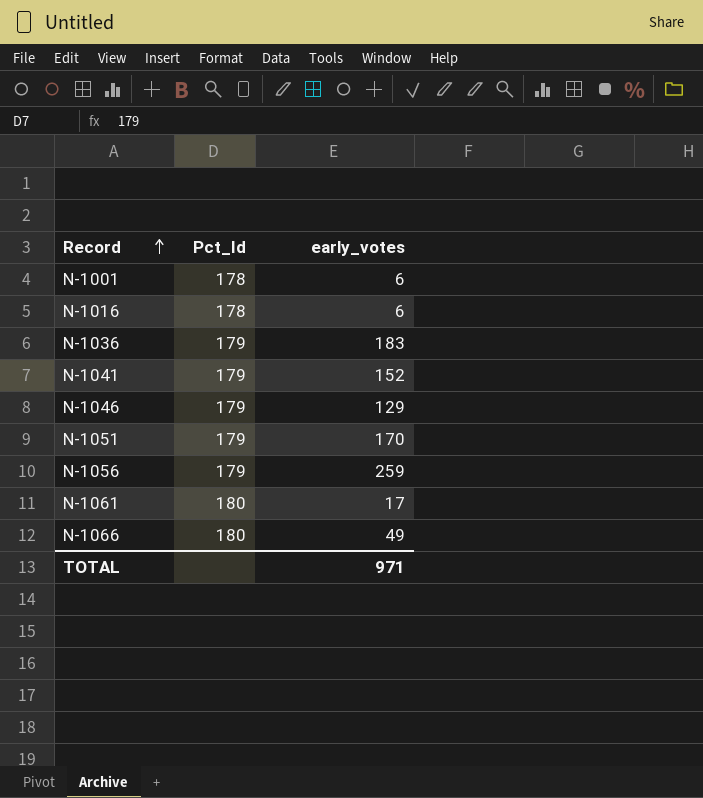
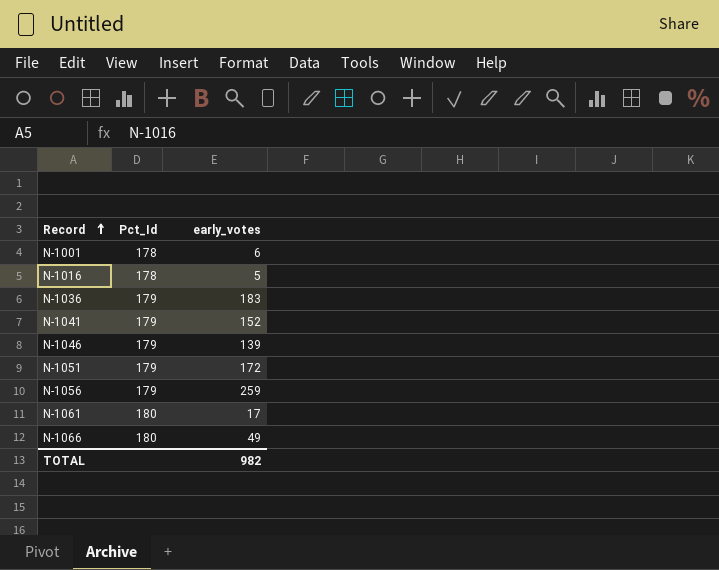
N-1016 | early_votes: 6 -> 5
N-1046 | early_votes: 129 -> 139
N-1051 | early_votes: 170 -> 172
TOTAL | early_votes: 971 -> 982

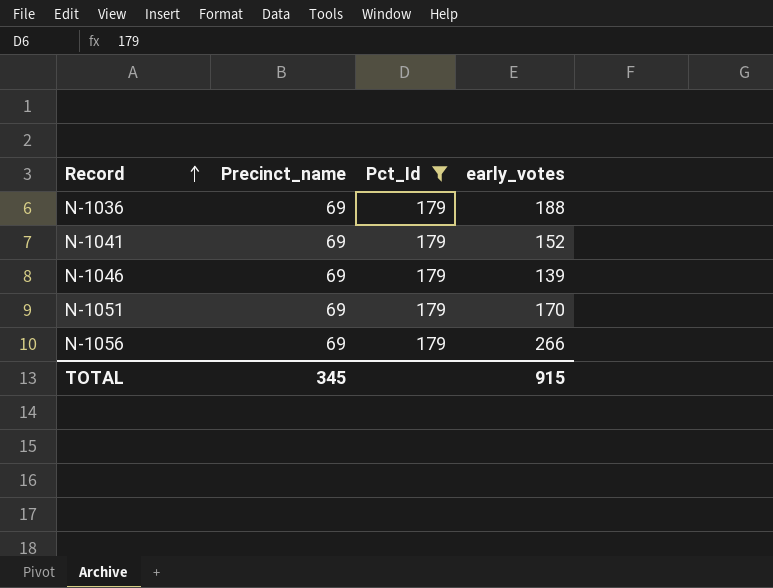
filter: none -> Pct_Id = 179
column Precinct_name | position: none -> 2
N-1036 | early_votes: 183 -> 188
N-1051 | early_votes: 172 -> 170
N-1056 | early_votes: 259 -> 266
TOTAL | early_votes: 982 -> 915

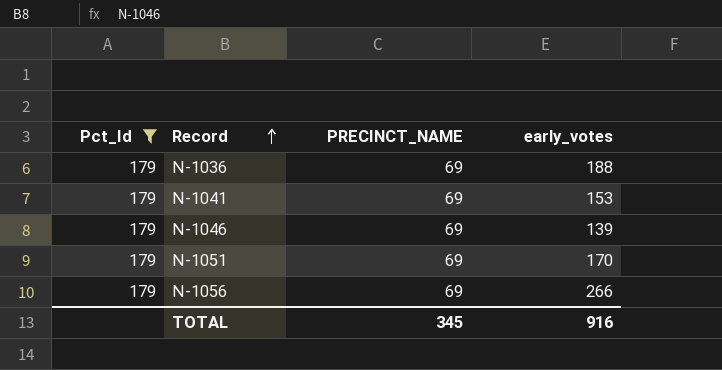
column Pct_Id | position: 3 -> 1
column name: Precinct_name -> PRECINCT_NAME
N-1041 | early_votes: 152 -> 153
TOTAL | early_votes: 915 -> 916

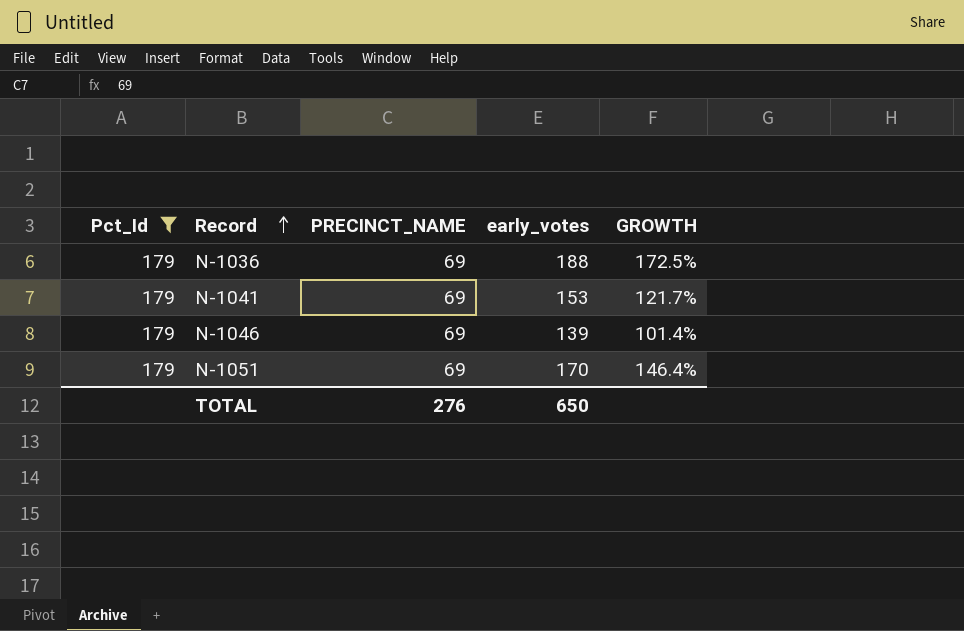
column GROWTH | formula: none -> ([early_votes] - [PRECINCT_NAME]) / [PRECINCT_NAME]
row N-1056: 179 | 69 | 266 -> none
TOTAL | PRECINCT_NAME: 345 -> 276
TOTAL | early_votes: 916 -> 650

